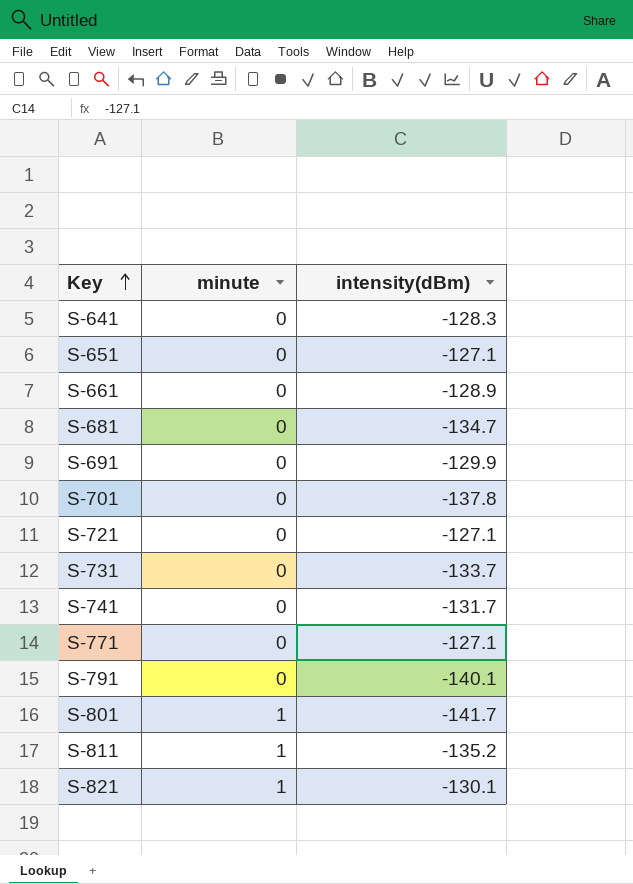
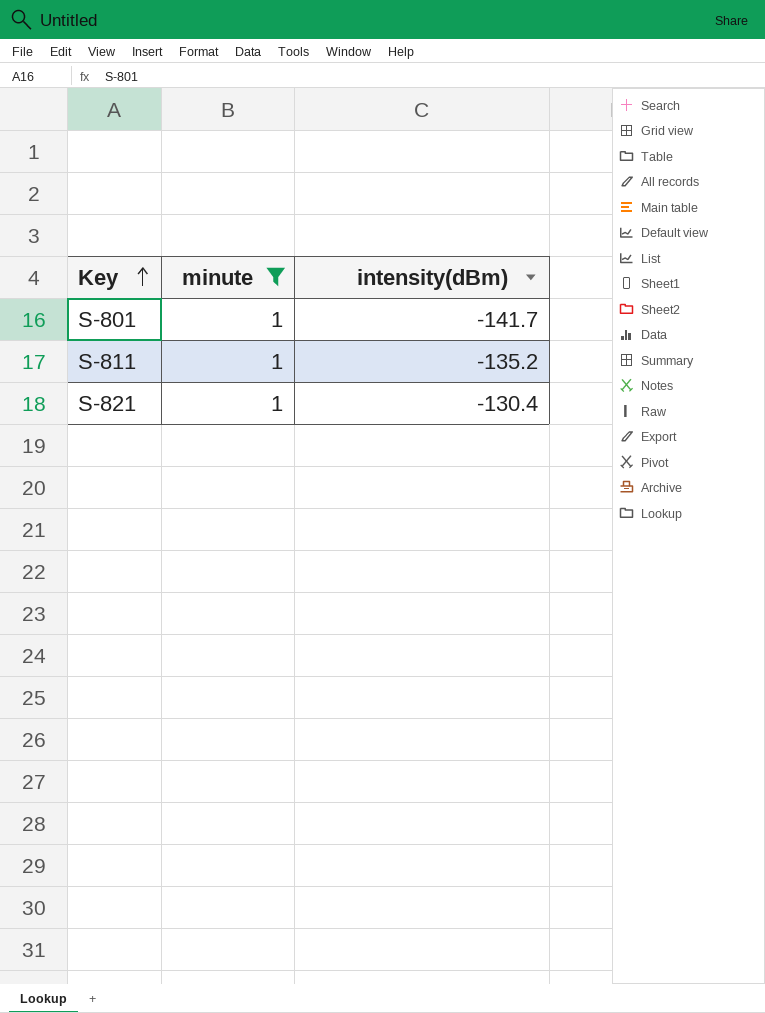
filter: none -> minute = 1
S-821 | intensity(dBm): -130.1 -> -130.4

